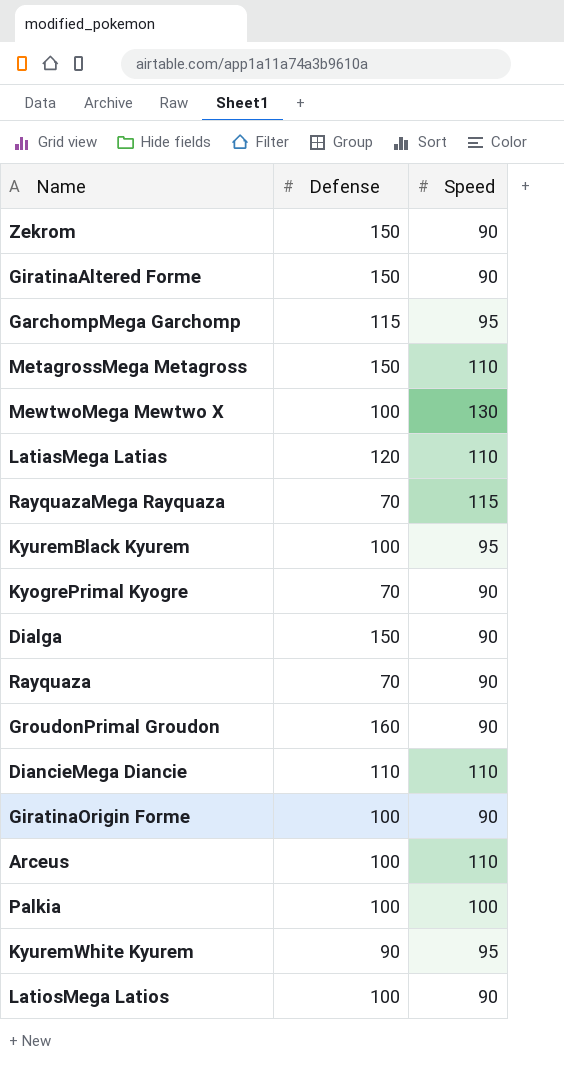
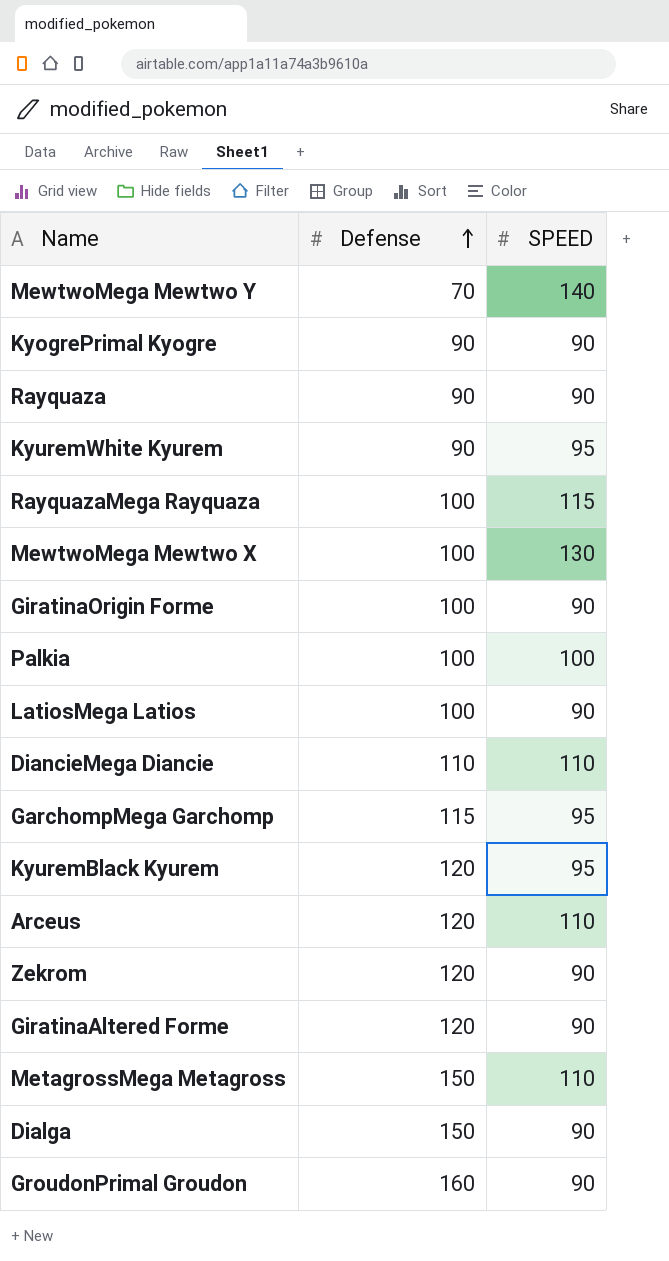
row order: none -> Defense ascending
column name: Speed -> SPEED
row LatiasMega Latias: 120 | 110 -> none
row MewtwoMega Mewtwo Y: none -> 70 | 140
KyogrePrimal Kyogre | Defense: 70 -> 90
Rayquaza | Defense: 70 -> 90
RayquazaMega Rayquaza | Defense: 70 -> 100
KyuremBlack Kyurem | Defense: 100 -> 120
Arceus | Defense: 100 -> 120
Zekrom | Defense: 150 -> 120
GiratinaAltered Forme | Defense: 150 -> 120

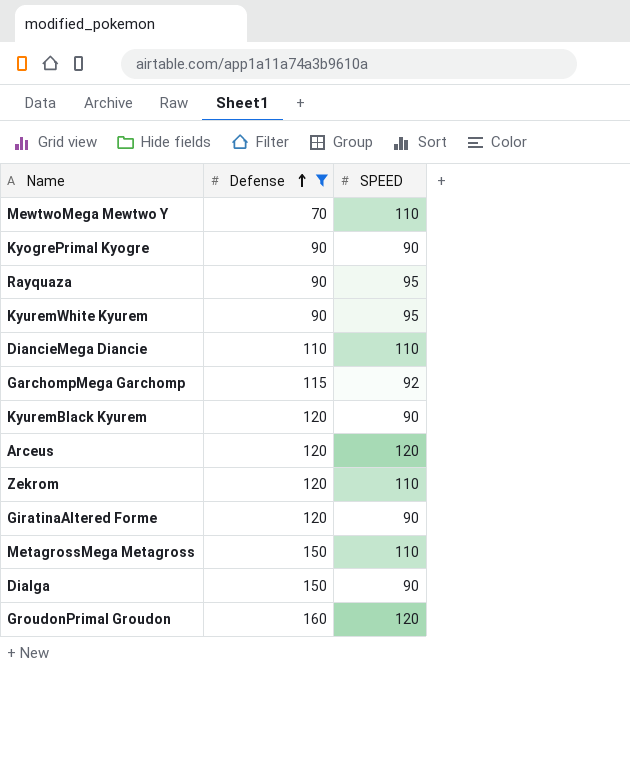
filter: none -> Defense != 100
MewtwoMega Mewtwo Y | SPEED: 140 -> 110
Rayquaza | SPEED: 90 -> 95
GarchompMega Garchomp | SPEED: 95 -> 92
KyuremBlack Kyurem | SPEED: 95 -> 90
Arceus | SPEED: 110 -> 120
Zekrom | SPEED: 90 -> 110
GroudonPrimal Groudon | SPEED: 90 -> 120

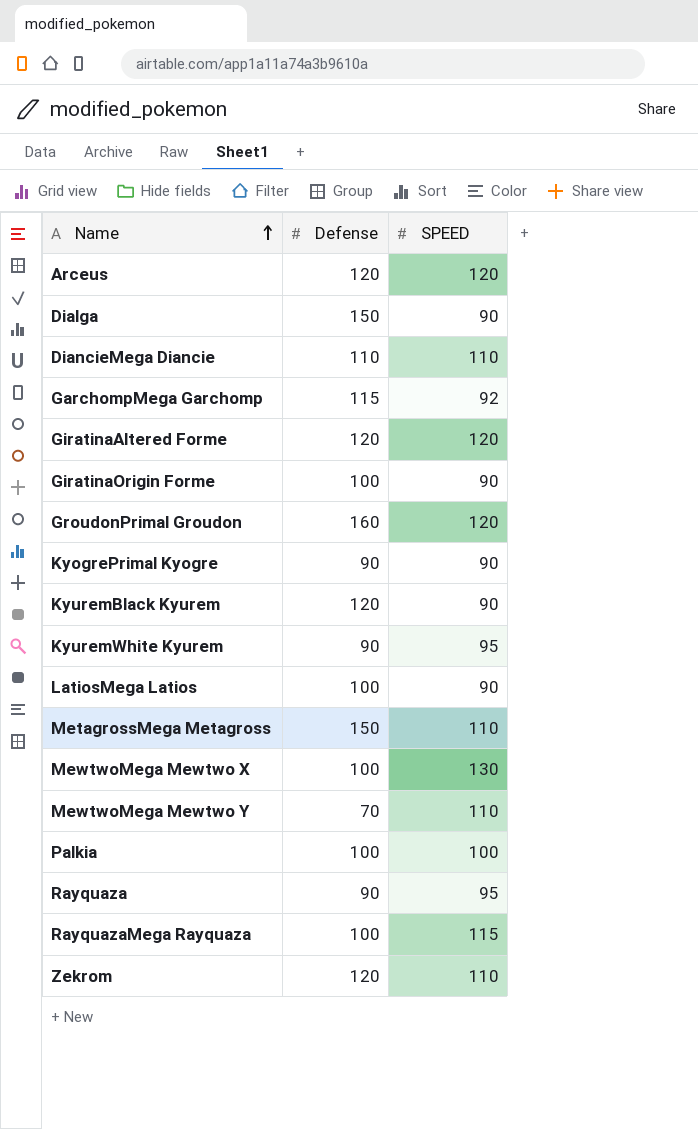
filter: Defense != 100 -> none
row order: Defense ascending -> Name ascending
GiratinaAltered Forme | SPEED: 90 -> 120

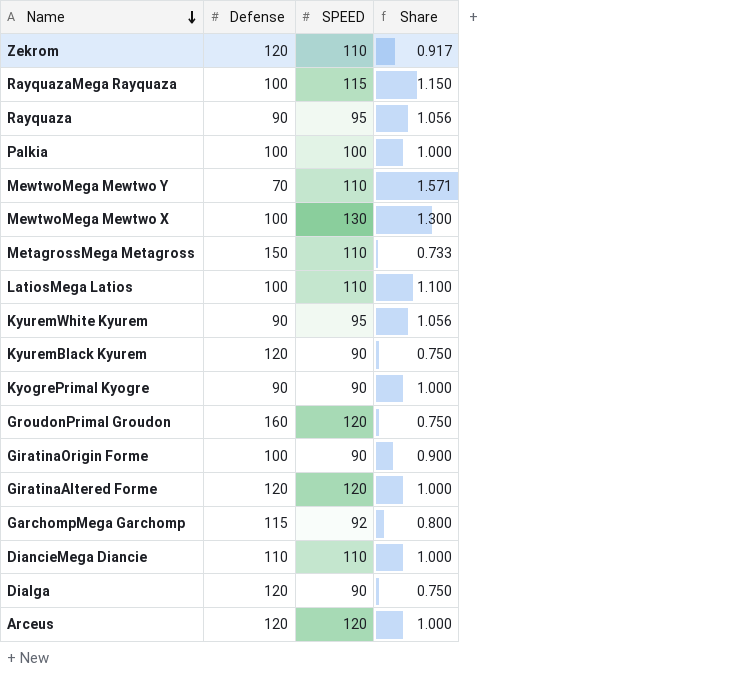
row order: Name ascending -> Name descending
column Share | formula: none -> [SPEED] / [Defense]
LatiosMega Latios | SPEED: 90 -> 110
Dialga | Defense: 150 -> 120

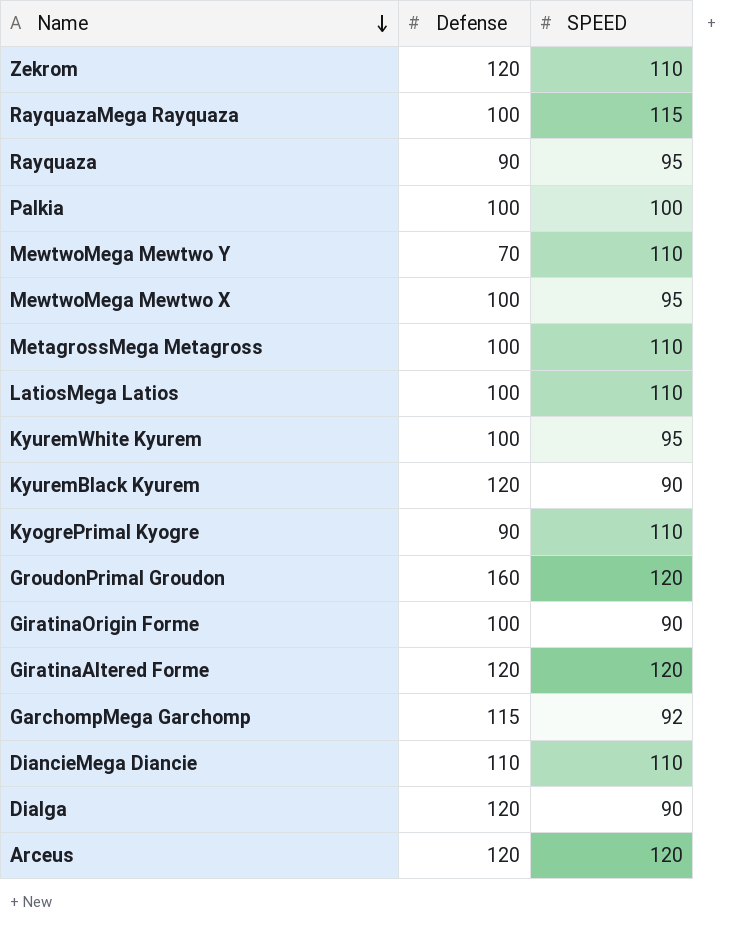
column Share | formula: [SPEED] / [Defense] -> none
MewtwoMega Mewtwo X | SPEED: 130 -> 95
MetagrossMega Metagross | Defense: 150 -> 100
KyuremWhite Kyurem | Defense: 90 -> 100
KyogrePrimal Kyogre | SPEED: 90 -> 110

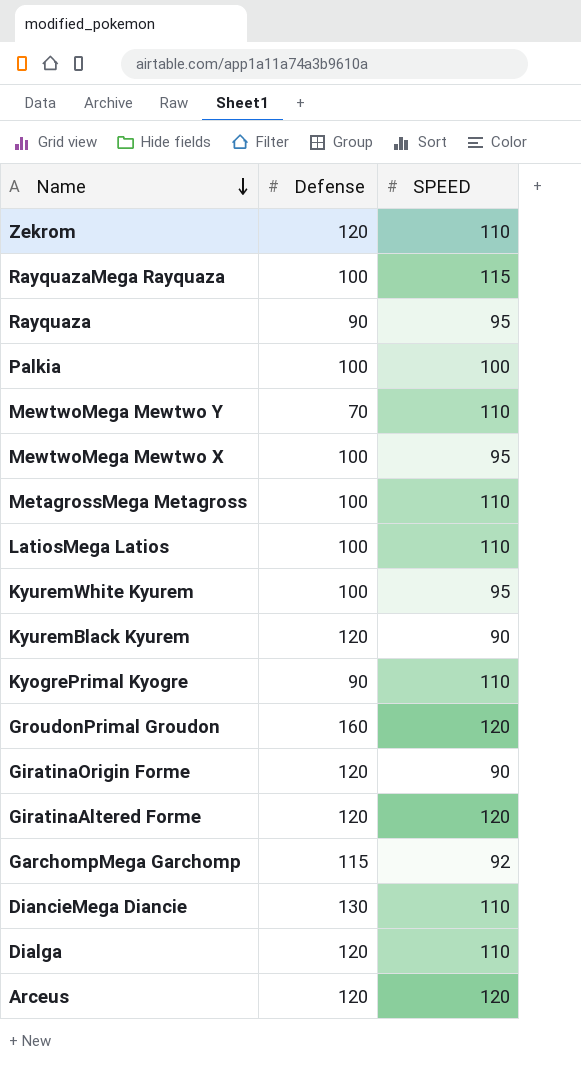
GiratinaOrigin Forme | Defense: 100 -> 120
DiancieMega Diancie | Defense: 110 -> 130
Dialga | SPEED: 90 -> 110

